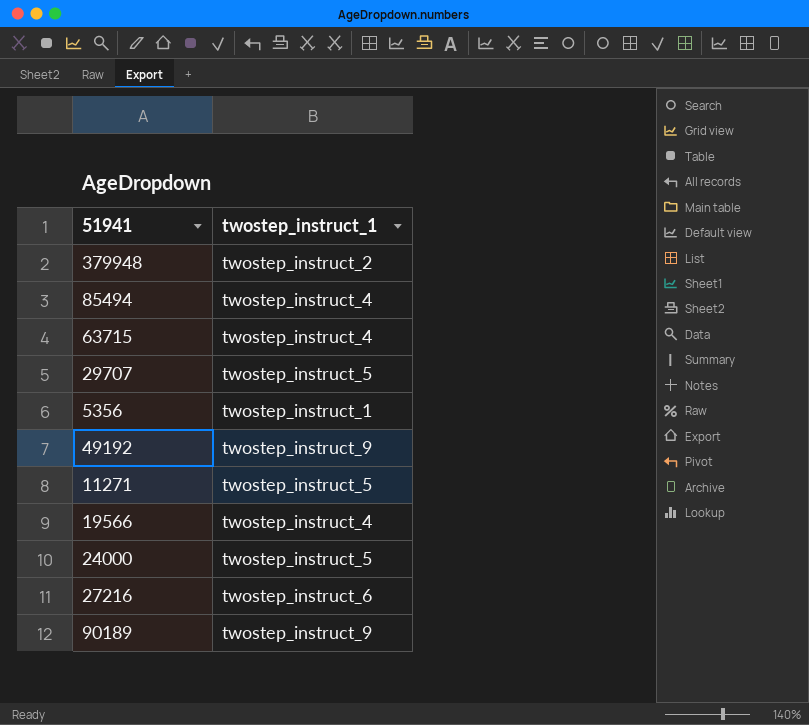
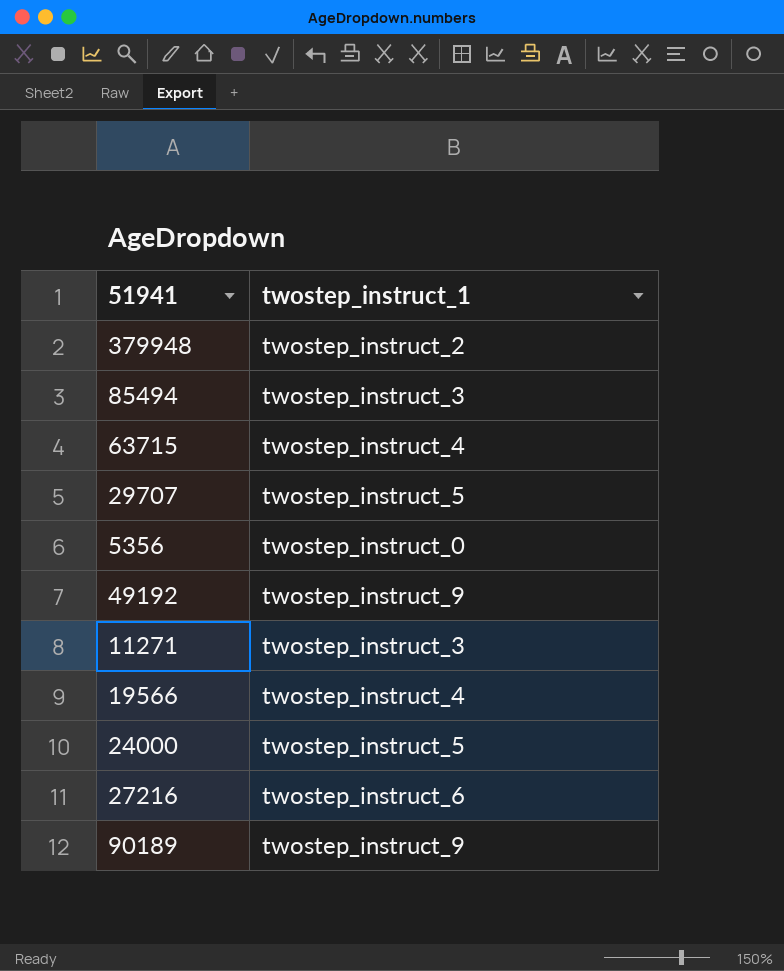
85494 | twostep_instruct_1: twostep_instruct_4 -> twostep_instruct_3
5356 | twostep_instruct_1: twostep_instruct_1 -> twostep_instruct_0
11271 | twostep_instruct_1: twostep_instruct_5 -> twostep_instruct_3

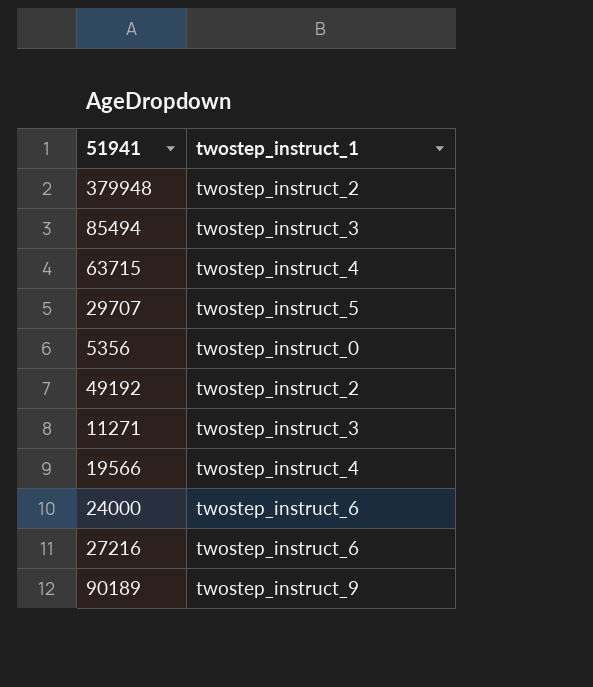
49192 | twostep_instruct_1: twostep_instruct_9 -> twostep_instruct_2
24000 | twostep_instruct_1: twostep_instruct_5 -> twostep_instruct_6

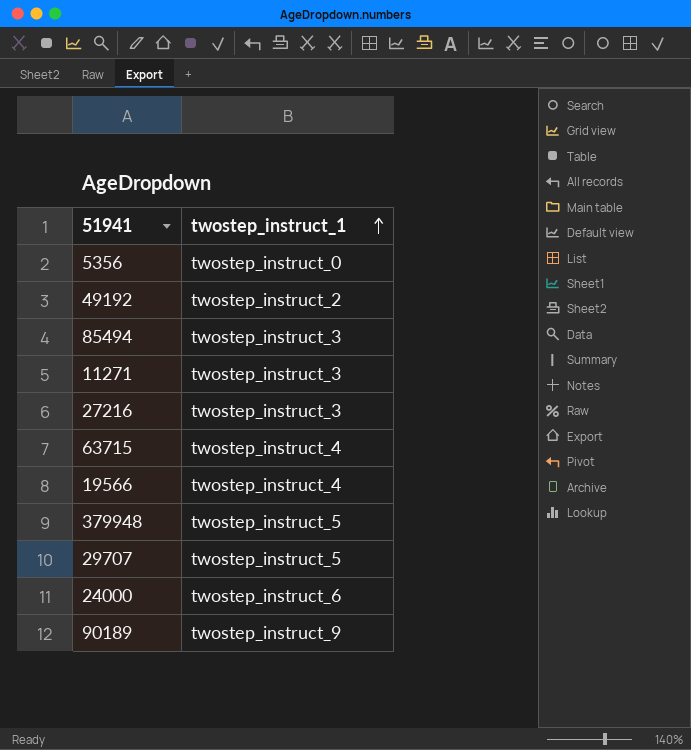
row order: none -> twostep_instruct_1 ascending
27216 | twostep_instruct_1: twostep_instruct_6 -> twostep_instruct_3
379948 | twostep_instruct_1: twostep_instruct_2 -> twostep_instruct_5

